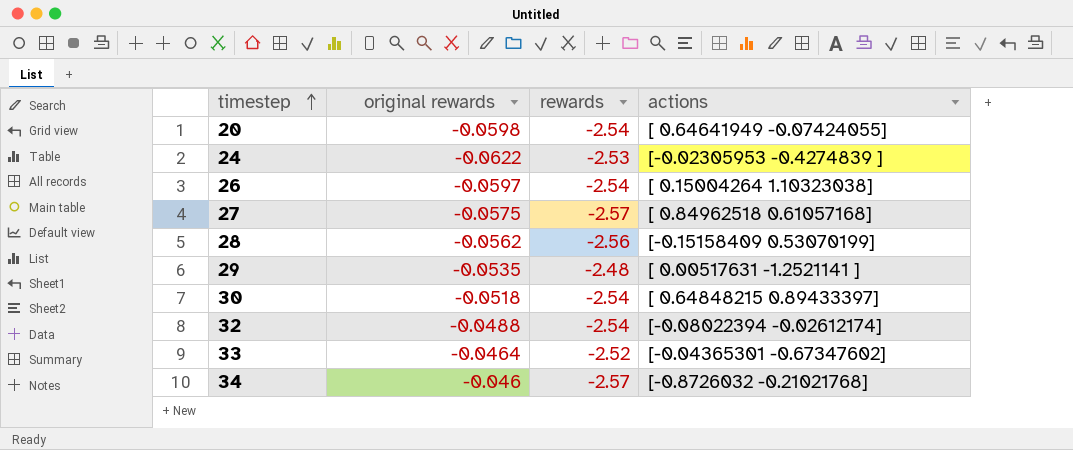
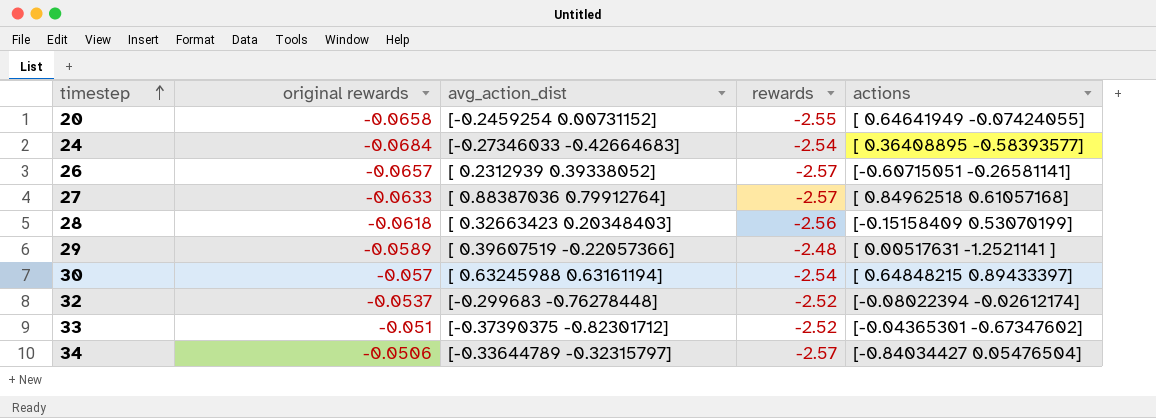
column avg_action_dist | position: none -> 3
20 | original rewards: -0.0598 -> -0.0658
20 | rewards: -2.54 -> -2.55
24 | original rewards: -0.0622 -> -0.0684
24 | rewards: -2.53 -> -2.54
24 | actions: [-0.02305953 -0.4274839 ] -> [ 0.36408895 -0.58393577]
26 | original rewards: -0.0597 -> -0.0657
26 | rewards: -2.54 -> -2.57
26 | actions: [ 0.15004264 1.10323038] -> [-0.60715051 -0.26581141]
27 | original rewards: -0.0575 -> -0.0633
28 | original rewards: -0.0562 -> -0.0618
29 | original rewards: -0.0535 -> -0.0589
30 | original rewards: -0.0518 -> -0.057
32 | original rewards: -0.0488 -> -0.0537
32 | rewards: -2.54 -> -2.52
33 | original rewards: -0.0464 -> -0.051
34 | original rewards: -0.046 -> -0.0506
34 | actions: [-0.8726032 -0.21021768] -> [-0.84034427 0.05476504]

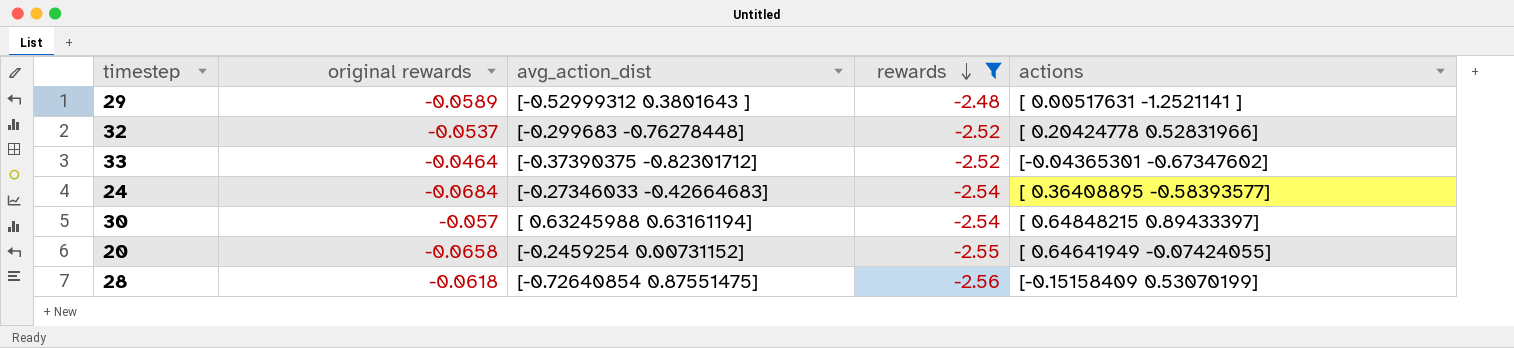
filter: none -> rewards != -2.57
row order: timestep ascending -> rewards descending
29 | avg_action_dist: [ 0.39607519 -0.22057366] -> [-0.52999312 0.3801643 ]
32 | actions: [-0.08022394 -0.02612174] -> [ 0.20424778 0.52831966]
33 | original rewards: -0.051 -> -0.0464
28 | avg_action_dist: [ 0.32663423 0.20348403] -> [-0.72640854 0.87551475]

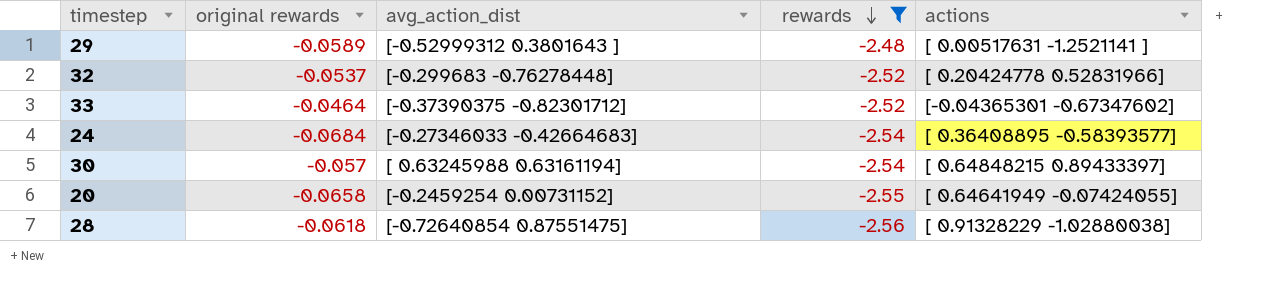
28 | actions: [-0.15158409 0.53070199] -> [ 0.91328229 -1.02880038]

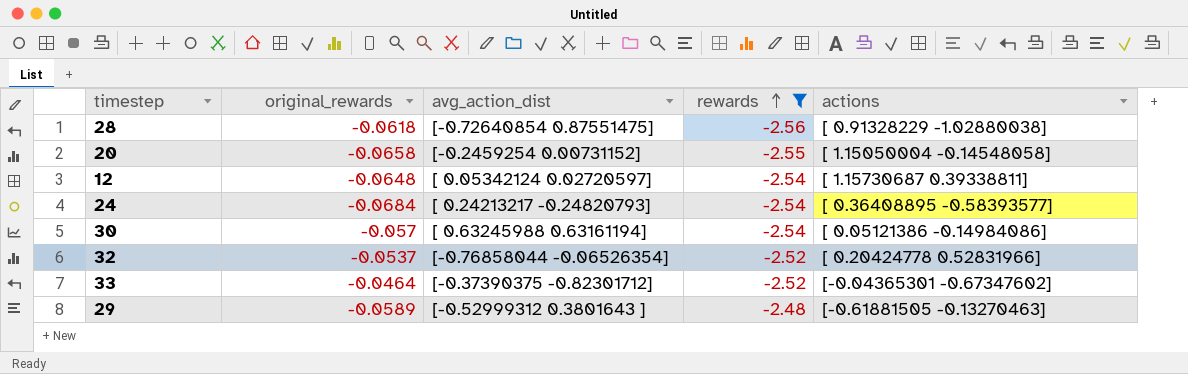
row order: rewards descending -> rewards ascending
column name: original rewards -> original_rewards
20 | actions: [ 0.64641949 -0.07424055] -> [ 1.15050004 -0.14548058]
row 12: none -> -0.0648 | [ 0.05342124 0.02720597] | -2.54 | [ 1.15730687 0.39338811]
24 | avg_action_dist: [-0.27346033 -0.42664683] -> [ 0.24213217 -0.24820793]
30 | actions: [ 0.64848215 0.89433397] -> [ 0.05121386 -0.14984086]
32 | avg_action_dist: [-0.299683 -0.76278448] -> [-0.76858044 -0.06526354]
29 | actions: [ 0.00517631 -1.2521141 ] -> [-0.61881505 -0.13270463]

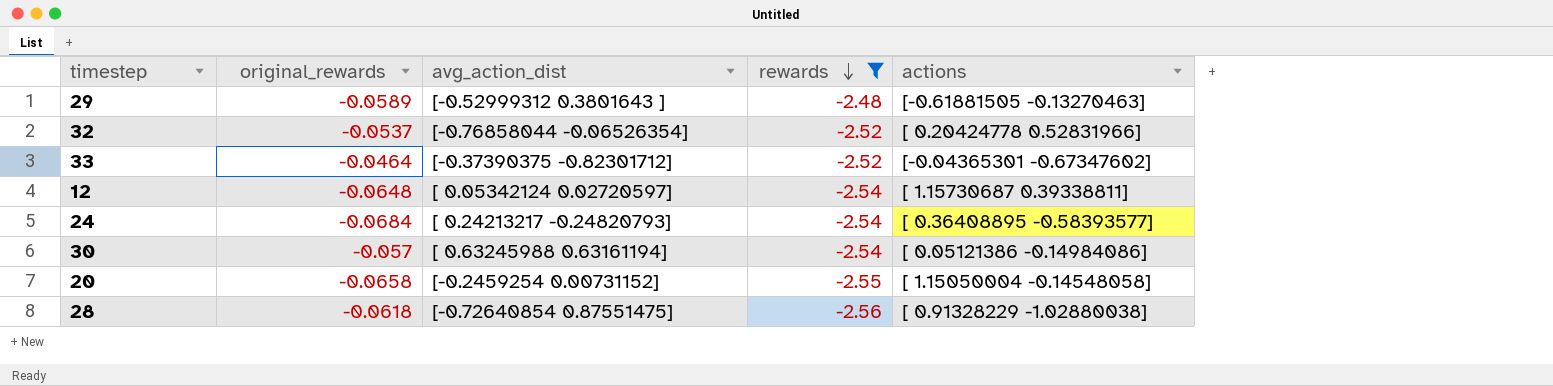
row order: rewards ascending -> rewards descending

